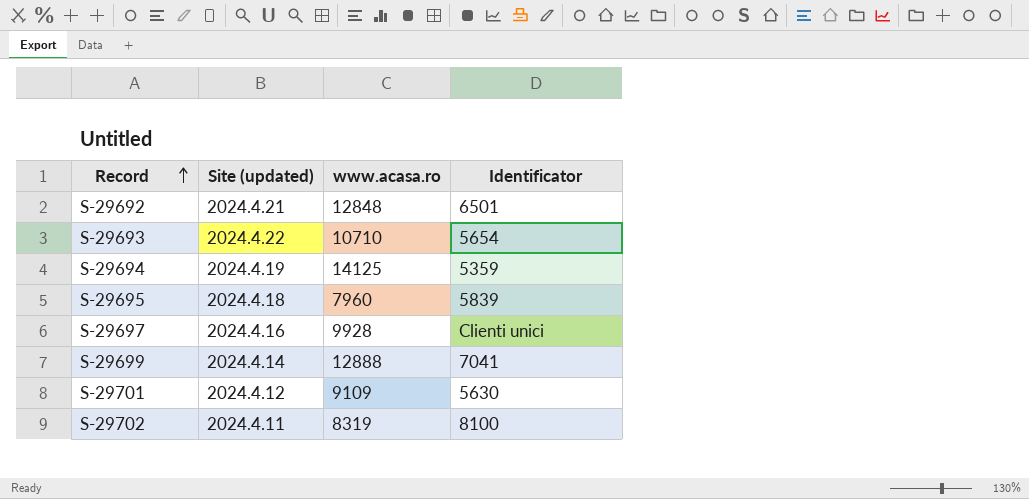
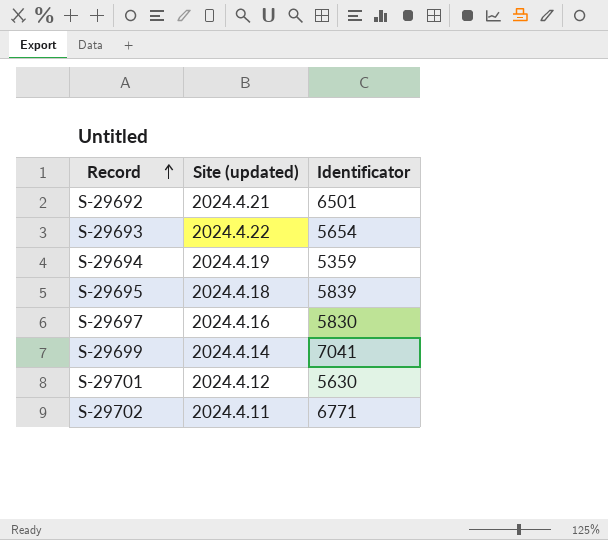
column www.acasa.ro | position: 3 -> none
S-29697 | Identificator: Clienti unici -> 5830
S-29702 | Identificator: 8100 -> 6771

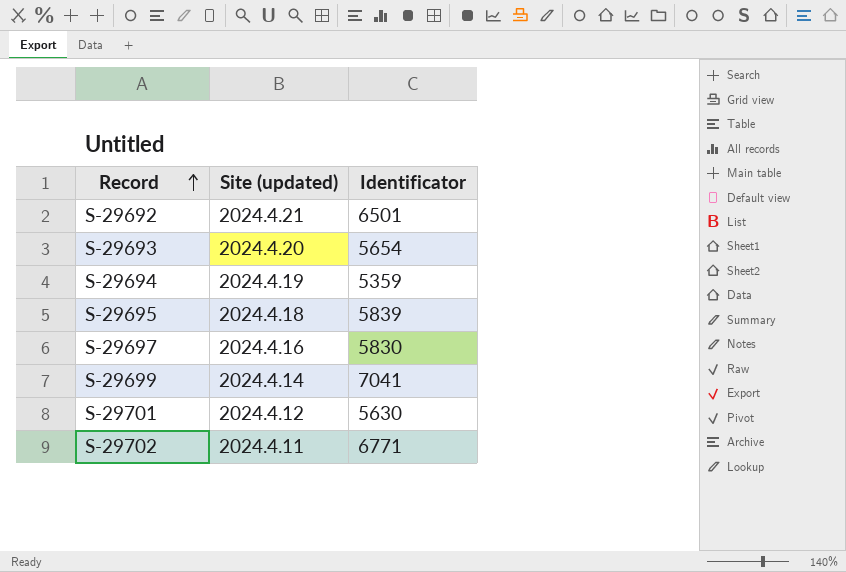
S-29693 | Site (updated): 2024.4.22 -> 2024.4.20

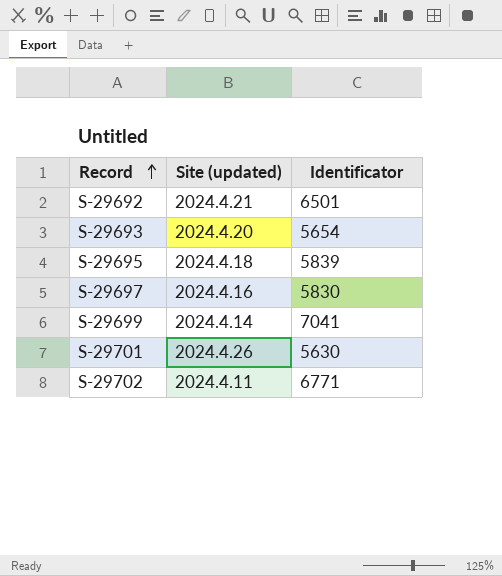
row S-29694: 2024.4.19 | 5359 -> none
S-29701 | Site (updated): 2024.4.12 -> 2024.4.26

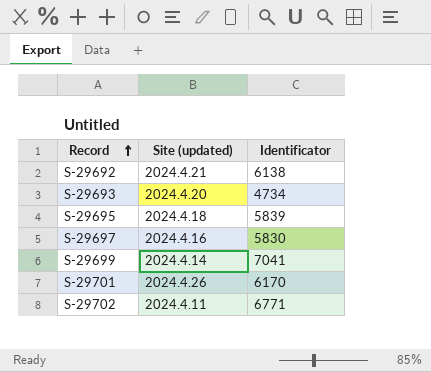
S-29692 | Identificator: 6501 -> 6138
S-29693 | Identificator: 5654 -> 4734
S-29701 | Identificator: 5630 -> 6170

